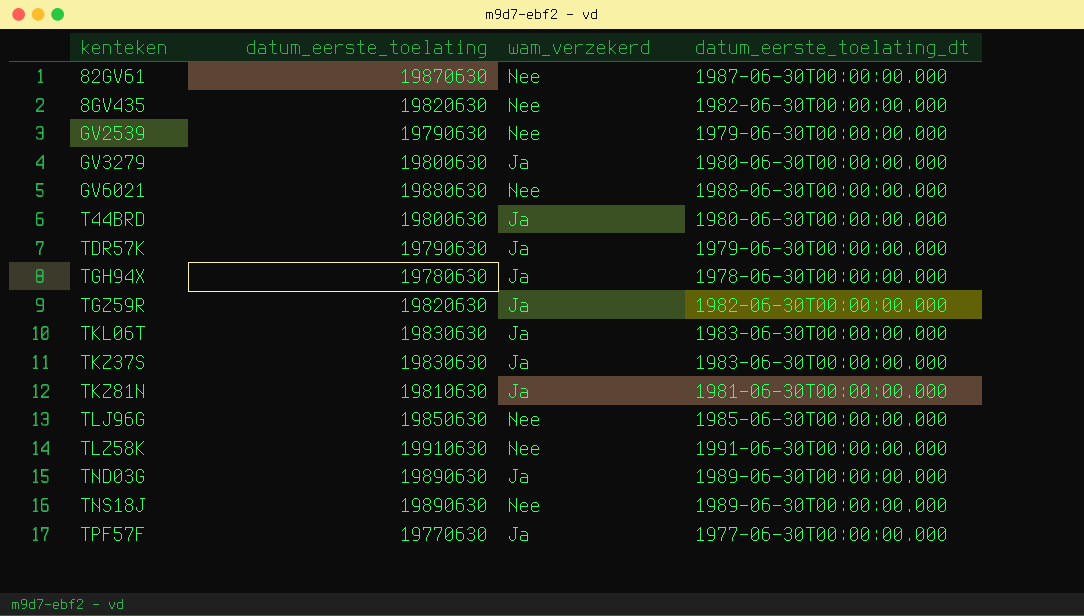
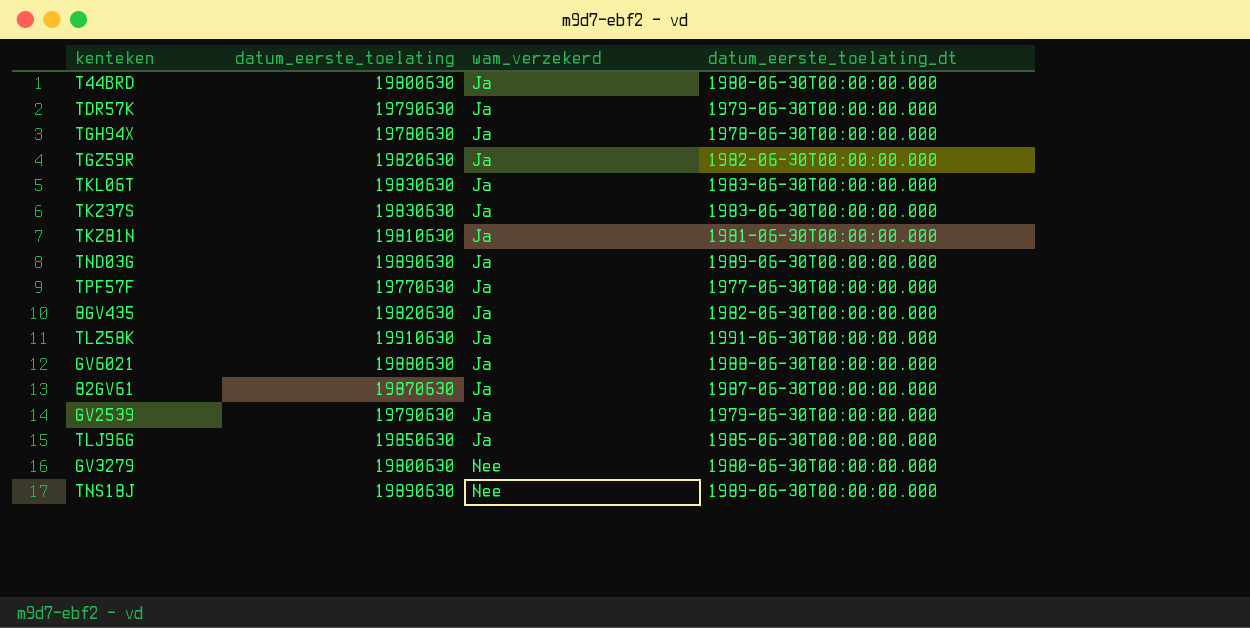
row order: none -> wam_verzekerd ascending
8GV435 | wam_verzekerd: Nee -> Ja
TLZ58K | wam_verzekerd: Nee -> Ja
GV6021 | wam_verzekerd: Nee -> Ja
82GV61 | wam_verzekerd: Nee -> Ja
GV2539 | wam_verzekerd: Nee -> Ja
TLJ96G | wam_verzekerd: Nee -> Ja
GV3279 | wam_verzekerd: Ja -> Nee

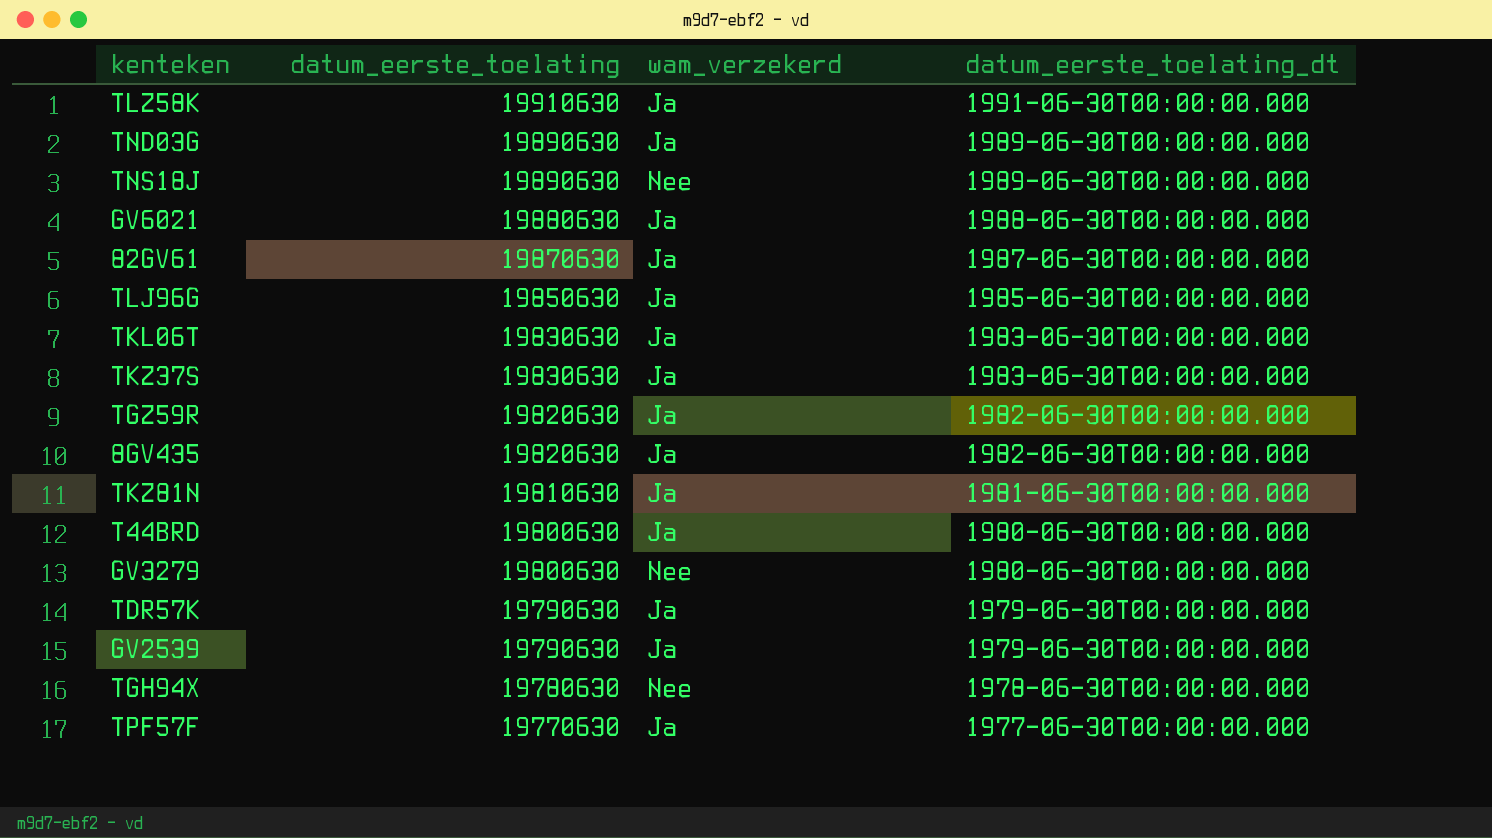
row order: wam_verzekerd ascending -> datum_eerste_toelating descending
TGH94X | wam_verzekerd: Ja -> Nee

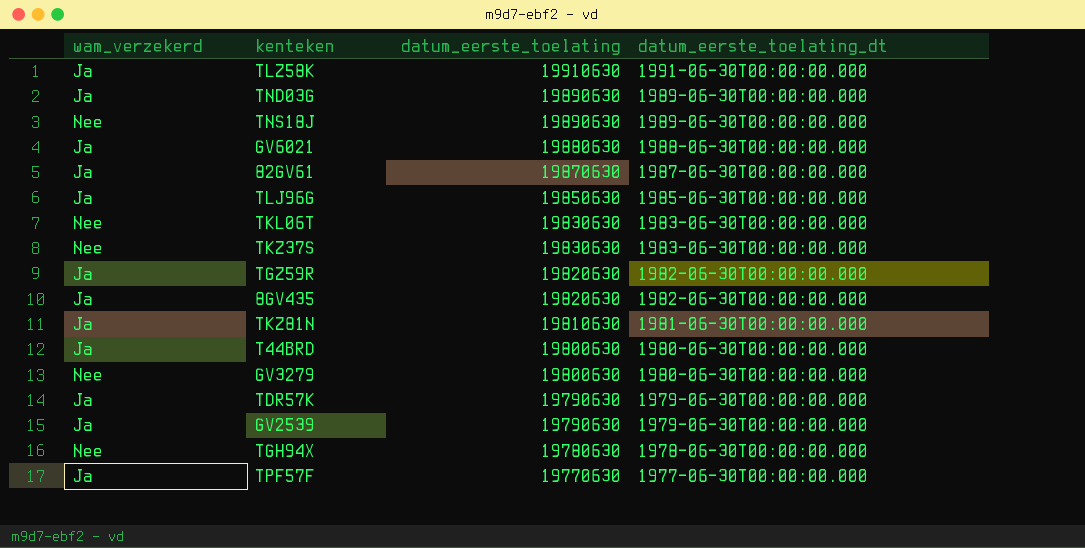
column wam_verzekerd | position: 3 -> 1
TKL06T | wam_verzekerd: Ja -> Nee
TKZ37S | wam_verzekerd: Ja -> Nee

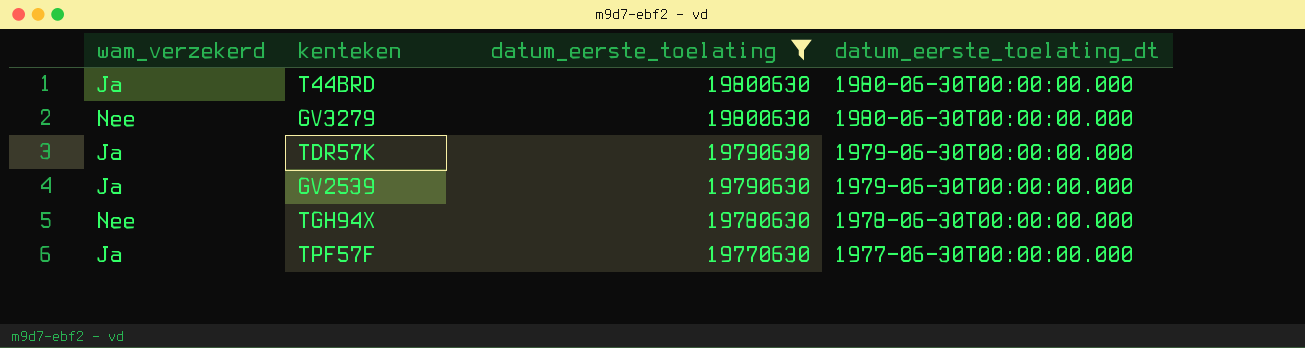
filter: none -> datum_eerste_toelating <= 19800630

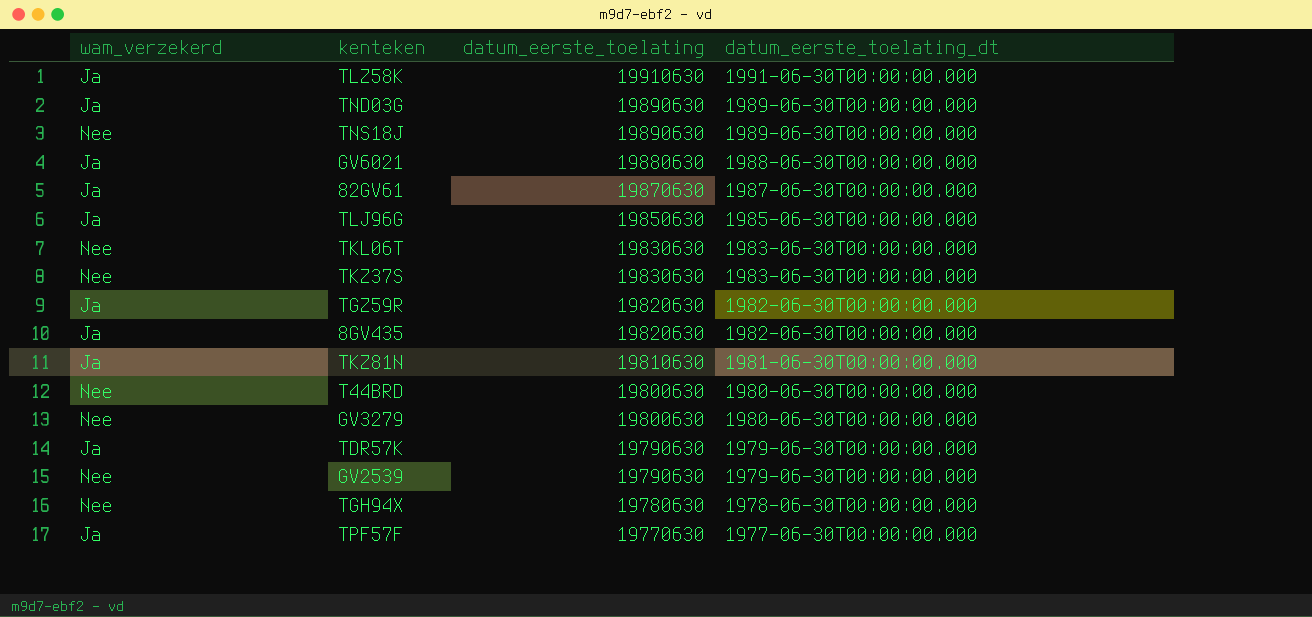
filter: datum_eerste_toelating <= 19800630 -> none
T44BRD | wam_verzekerd: Ja -> Nee
GV2539 | wam_verzekerd: Ja -> Nee

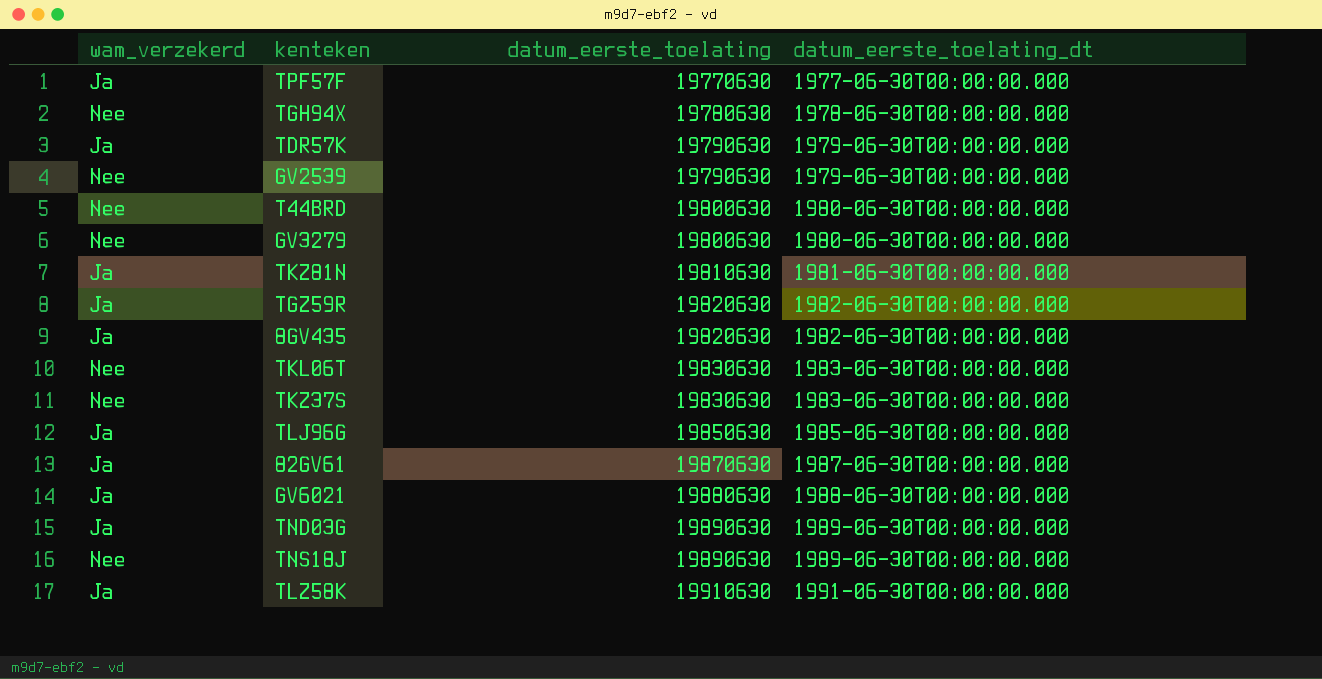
row order: datum_eerste_toelating descending -> datum_eerste_toelating ascending

